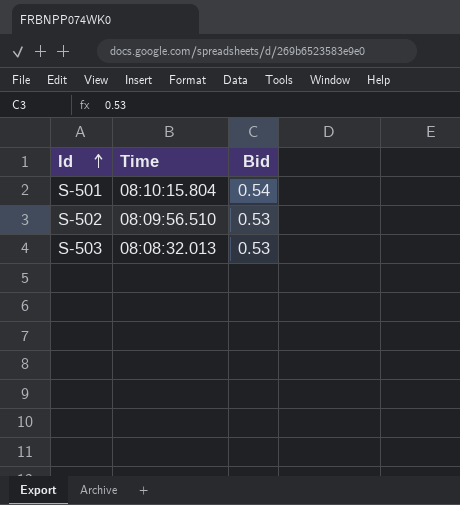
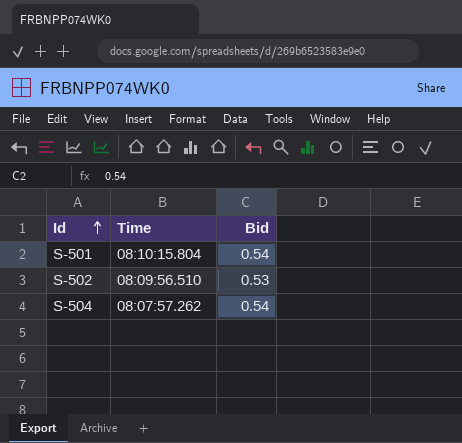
row S-503: 08:08:32.013 | 0.53 -> none
row S-504: none -> 08:07:57.262 | 0.54

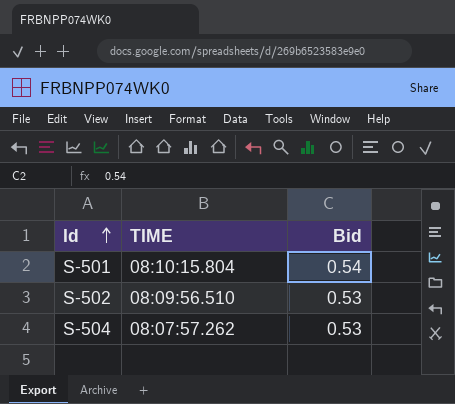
column name: Time -> TIME
S-504 | Bid: 0.54 -> 0.53

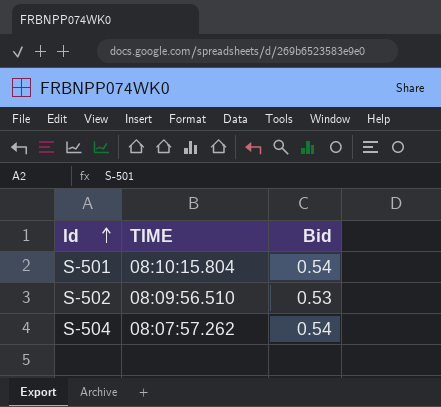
S-504 | Bid: 0.53 -> 0.54

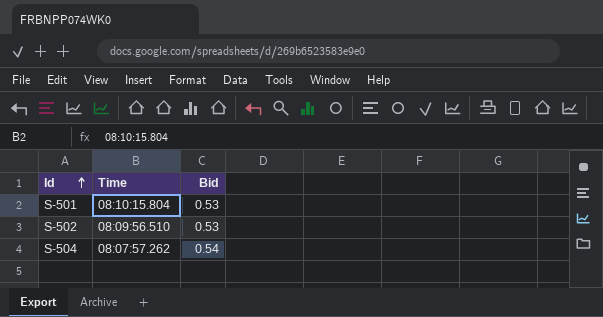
column name: TIME -> Time
S-501 | Bid: 0.54 -> 0.53

